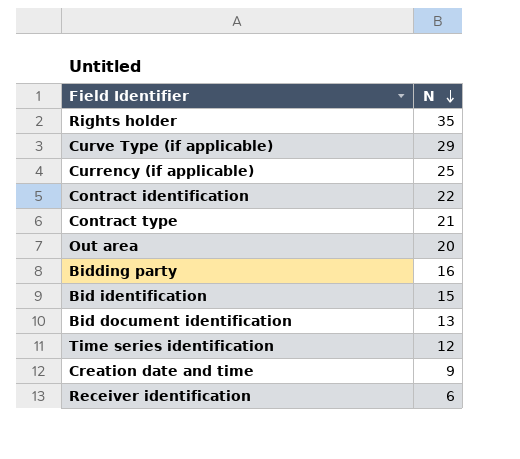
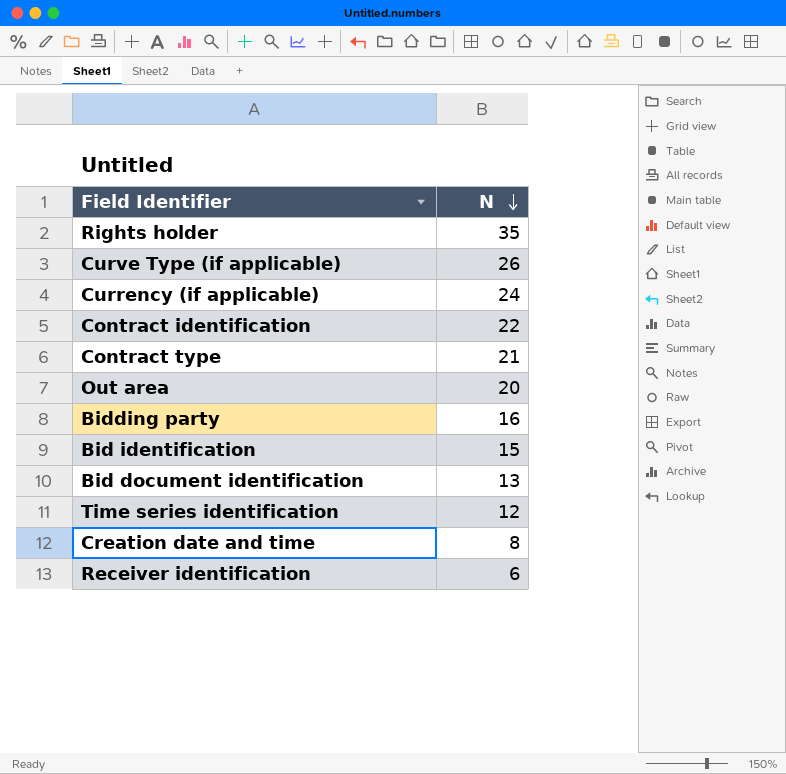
Curve Type (if applicable) | N: 29 -> 26
Currency (if applicable) | N: 25 -> 24
Creation date and time | N: 9 -> 8

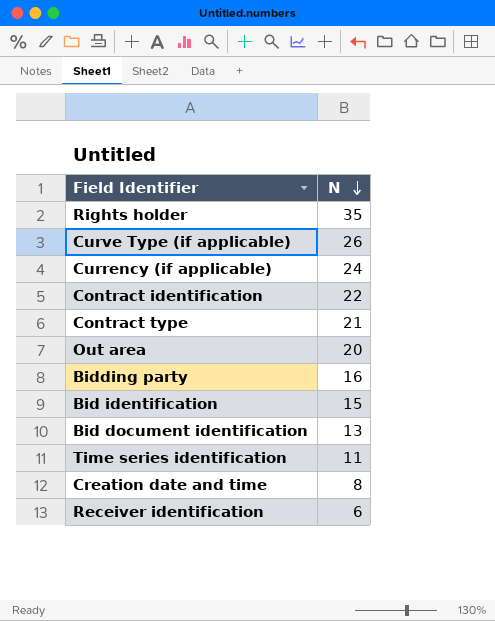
Time series identification | N: 12 -> 11

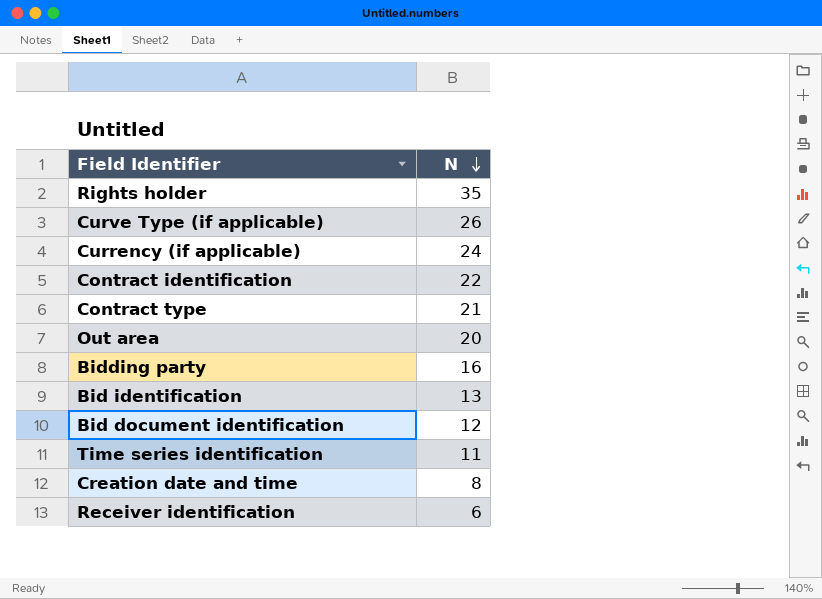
Bid identification | N: 15 -> 13
Bid document identification | N: 13 -> 12

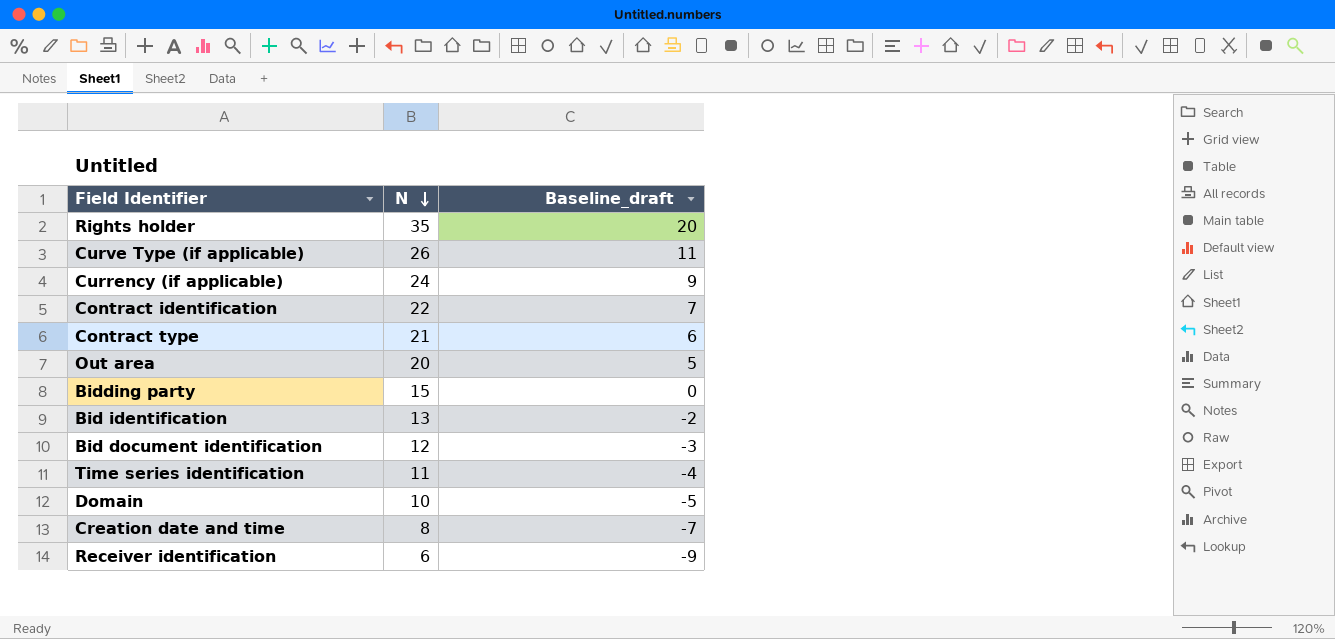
column Baseline_draft | formula: none -> [N] - 15
Bidding party | N: 16 -> 15
row Domain: none -> 10 | -5

